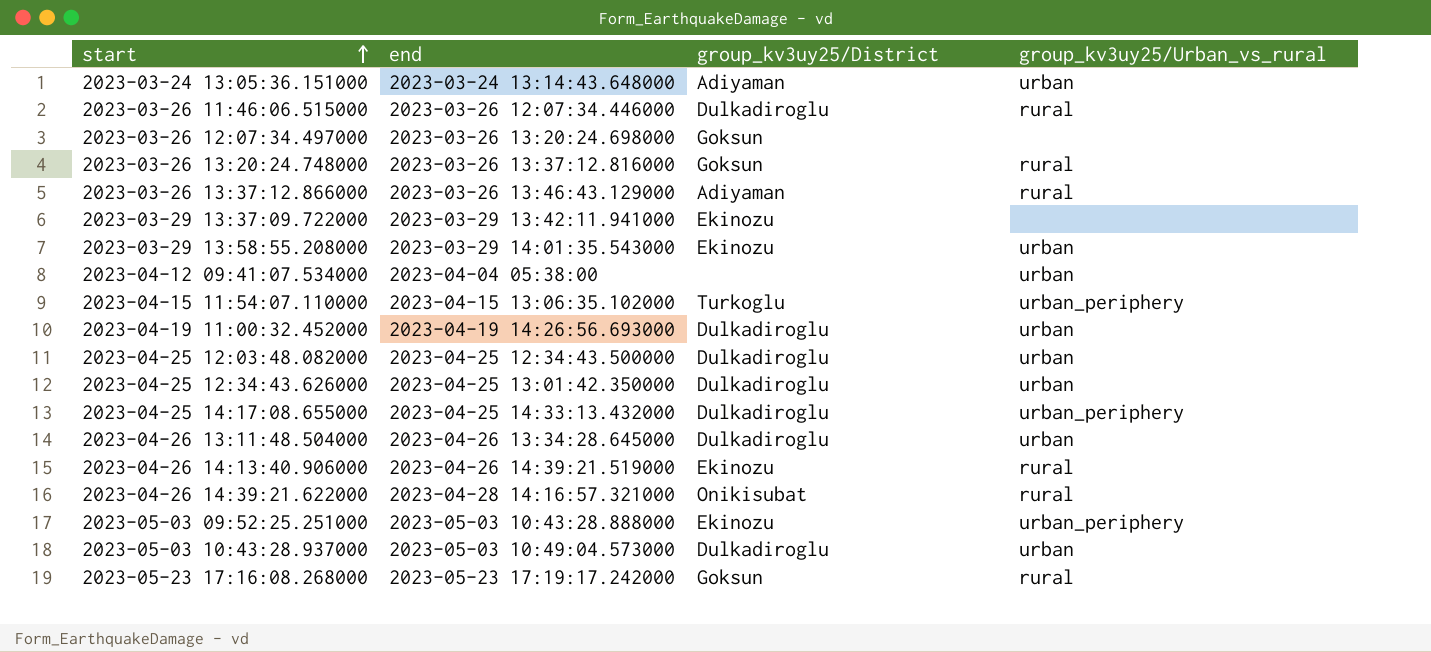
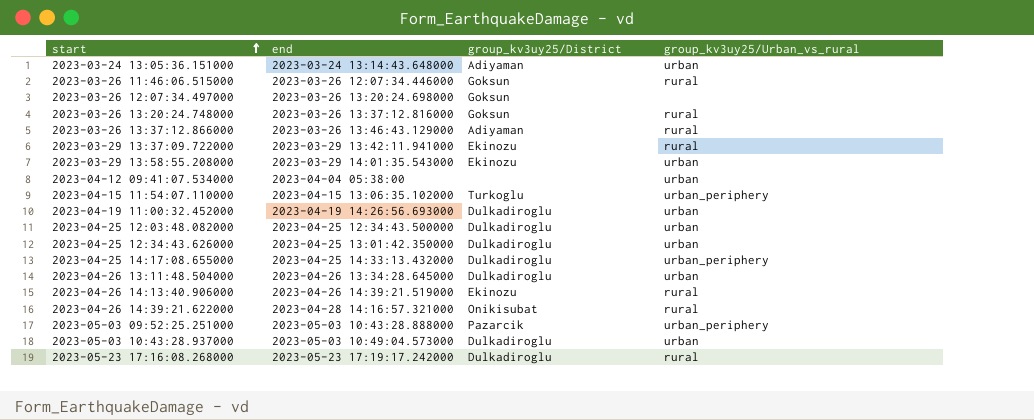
2023-03-26 11:46:06.515000 | group_kv3uy25/District: Dulkadiroglu -> Goksun
2023-03-29 13:37:09.722000 | group_kv3uy25/Urban_vs_rural: none -> rural
2023-05-03 09:52:25.251000 | group_kv3uy25/District: Ekinozu -> Pazarcik
2023-05-23 17:16:08.268000 | group_kv3uy25/District: Goksun -> Dulkadiroglu

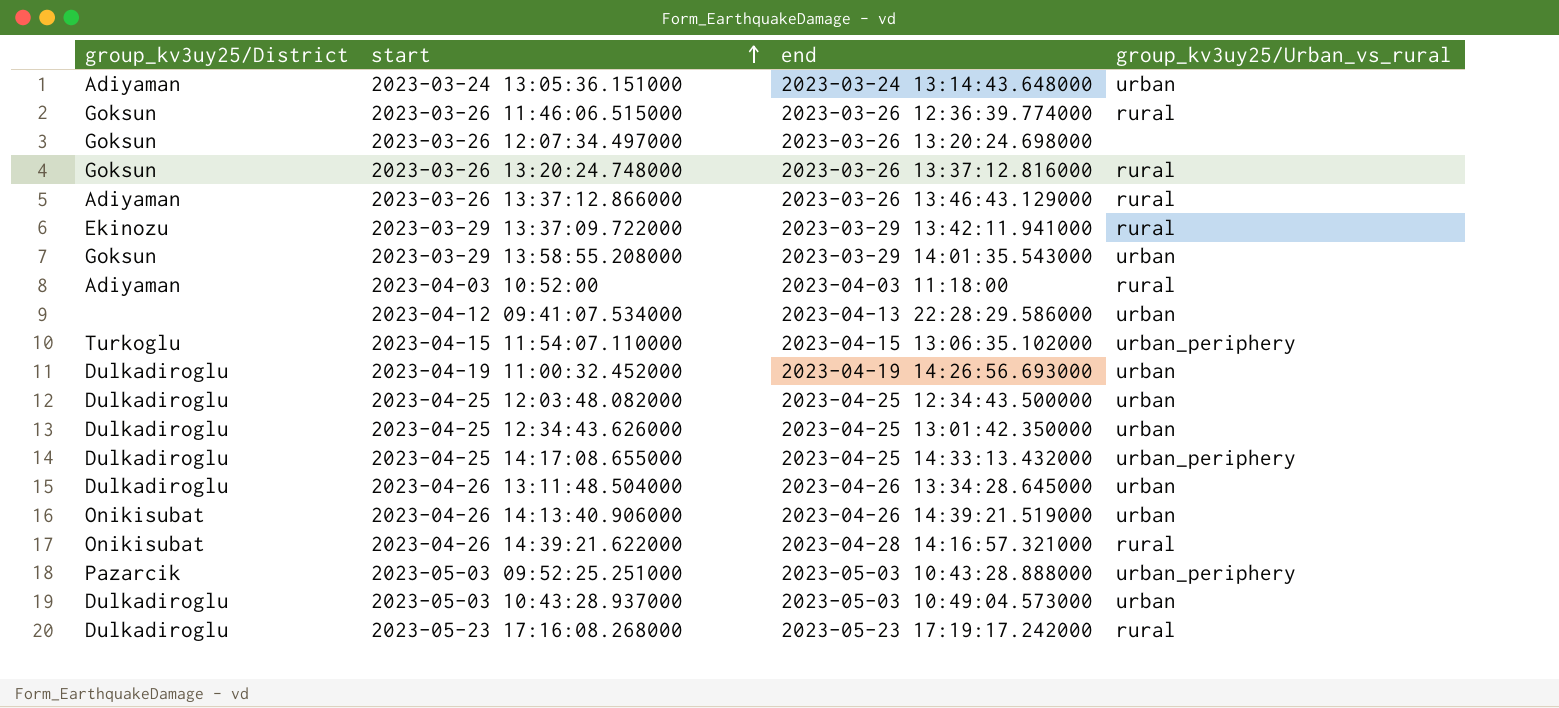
column group_kv3uy25/District | position: 3 -> 1
2023-03-26 11:46:06.515000 | end: 2023-03-26 12:07:34.446000 -> 2023-03-26 12:36:39.774000
2023-03-29 13:58:55.208000 | group_kv3uy25/District: Ekinozu -> Goksun
row 2023-04-03 10:52:00: none -> Adiyaman | 2023-04-03 11:18:00 | rural
2023-04-12 09:41:07.534000 | end: 2023-04-04 05:38:00 -> 2023-04-13 22:28:29.586000
2023-04-26 14:13:40.906000 | group_kv3uy25/District: Ekinozu -> Onikisubat
2023-04-26 14:13:40.906000 | group_kv3uy25/Urban_vs_rural: rural -> urban

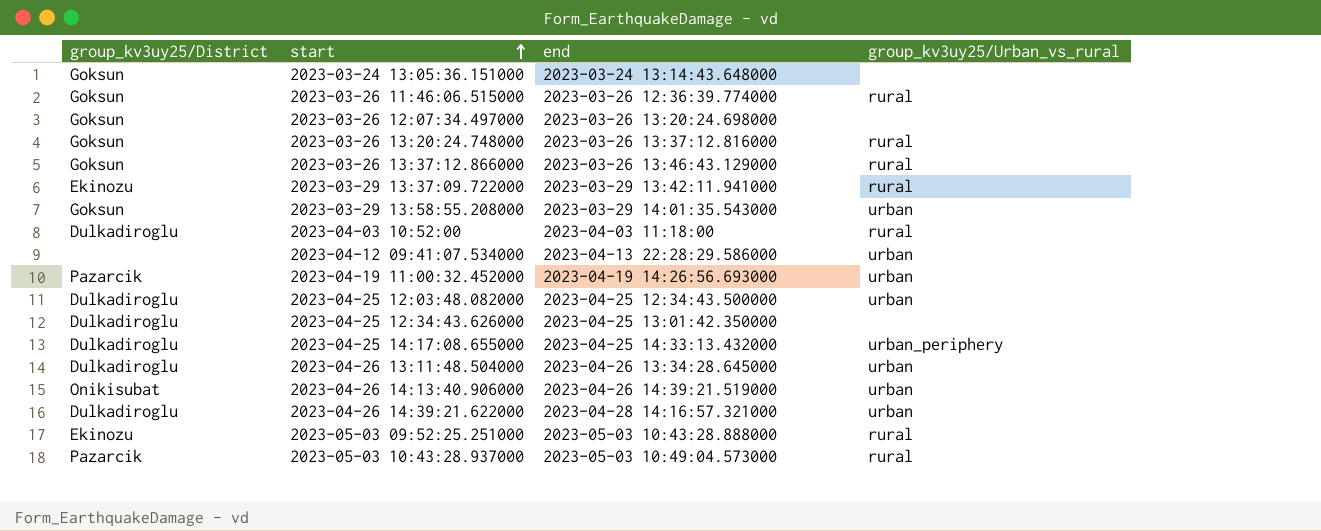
row 2023-04-15 11:54:07.110000: Turkoglu | 2023-04-15 13:06:35.102000 | urban_periphery -> none
row 2023-05-23 17:16:08.268000: Dulkadiroglu | 2023-05-23 17:19:17.242000 | rural -> none
2023-03-24 13:05:36.151000 | group_kv3uy25/District: Adiyaman -> Goksun
2023-03-24 13:05:36.151000 | group_kv3uy25/Urban_vs_rural: urban -> none
2023-03-26 13:37:12.866000 | group_kv3uy25/District: Adiyaman -> Goksun
2023-04-03 10:52:00 | group_kv3uy25/District: Adiyaman -> Dulkadiroglu
2023-04-19 11:00:32.452000 | group_kv3uy25/District: Dulkadiroglu -> Pazarcik
2023-04-25 12:34:43.626000 | group_kv3uy25/Urban_vs_rural: urban -> none
2023-04-26 14:39:21.622000 | group_kv3uy25/District: Onikisubat -> Dulkadiroglu
2023-04-26 14:39:21.622000 | group_kv3uy25/Urban_vs_rural: rural -> urban
2023-05-03 09:52:25.251000 | group_kv3uy25/District: Pazarcik -> Ekinozu
2023-05-03 09:52:25.251000 | group_kv3uy25/Urban_vs_rural: urban_periphery -> rural
2023-05-03 10:43:28.937000 | group_kv3uy25/District: Dulkadiroglu -> Pazarcik
2023-05-03 10:43:28.937000 | group_kv3uy25/Urban_vs_rural: urban -> rural

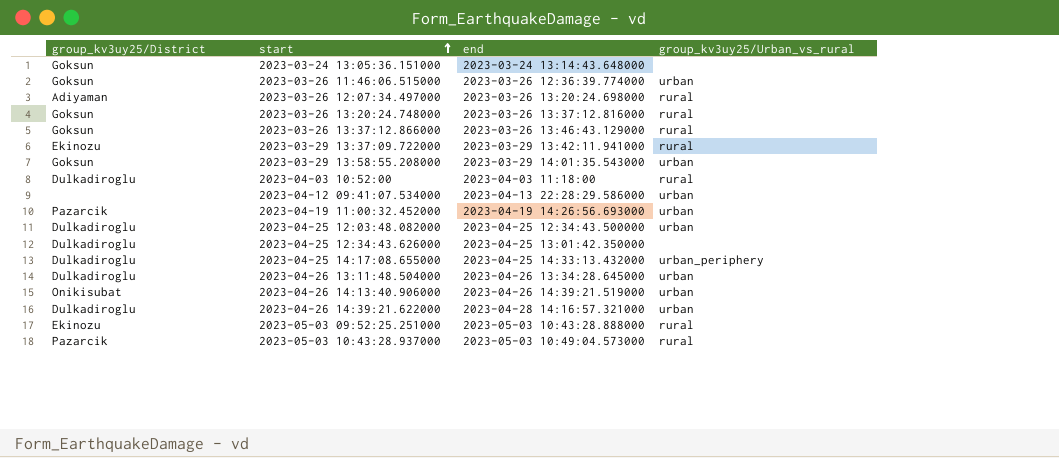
2023-03-26 11:46:06.515000 | group_kv3uy25/Urban_vs_rural: rural -> urban
2023-03-26 12:07:34.497000 | group_kv3uy25/District: Goksun -> Adiyaman
2023-03-26 12:07:34.497000 | group_kv3uy25/Urban_vs_rural: none -> rural

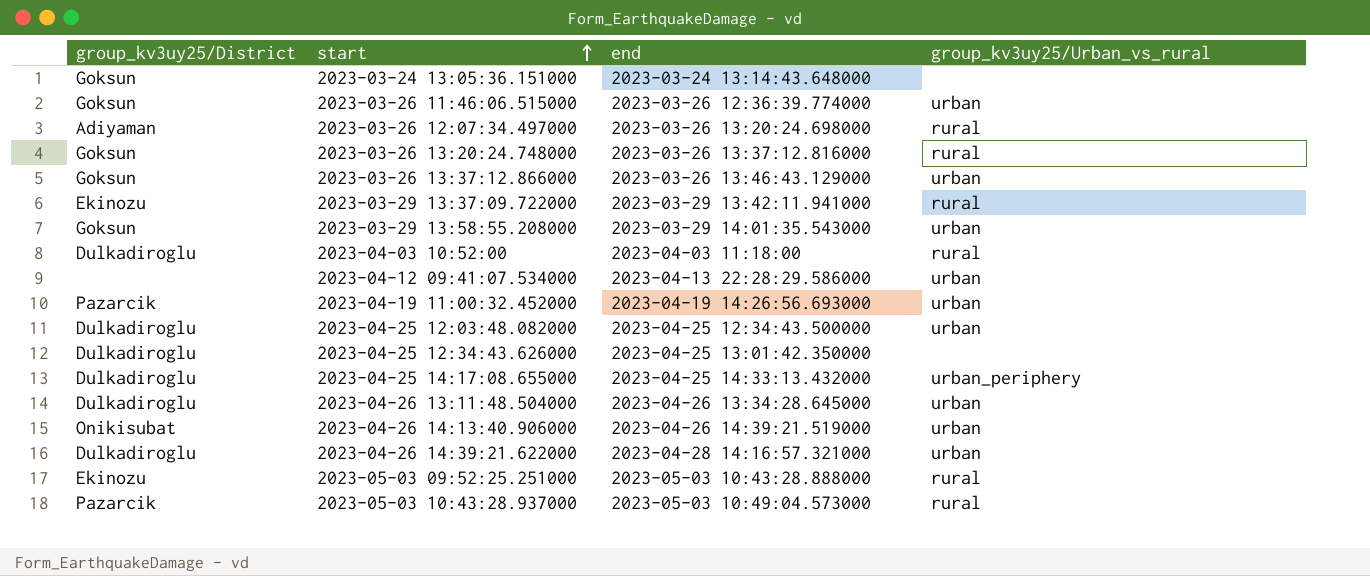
2023-03-26 13:37:12.866000 | group_kv3uy25/Urban_vs_rural: rural -> urban

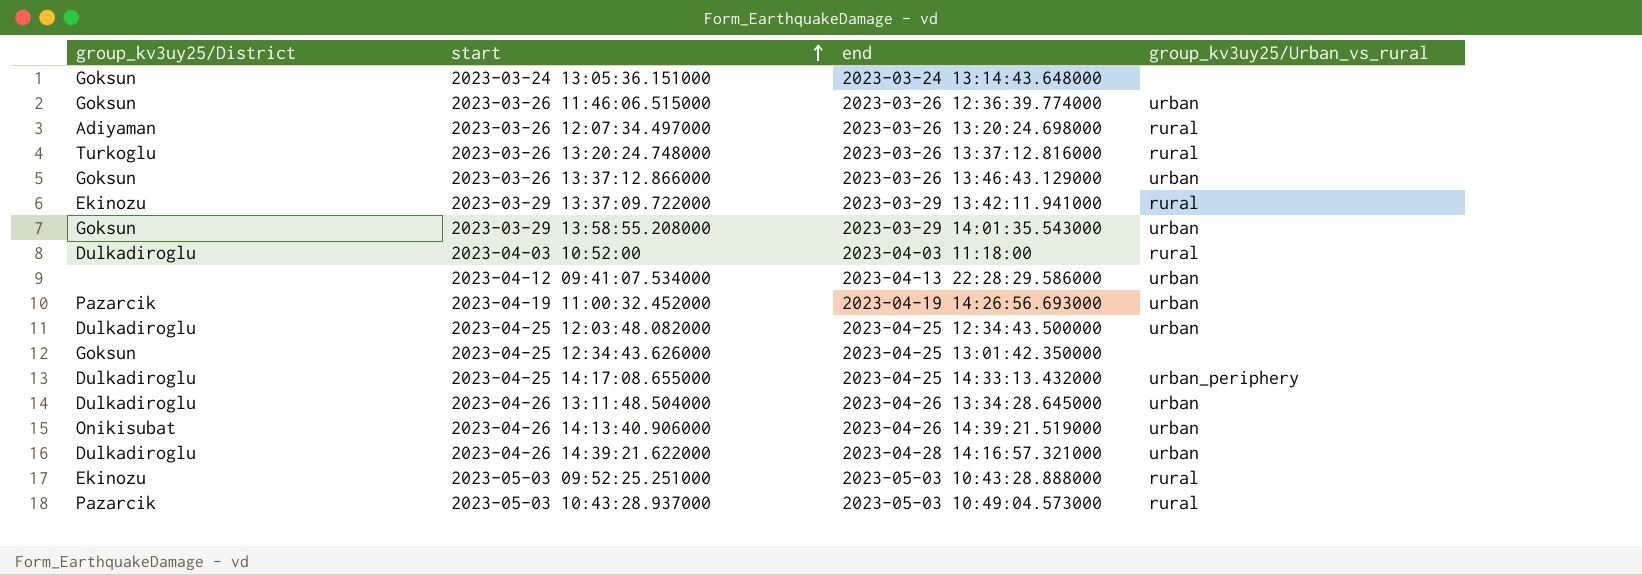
2023-03-26 13:20:24.748000 | group_kv3uy25/District: Goksun -> Turkoglu
2023-04-25 12:34:43.626000 | group_kv3uy25/District: Dulkadiroglu -> Goksun

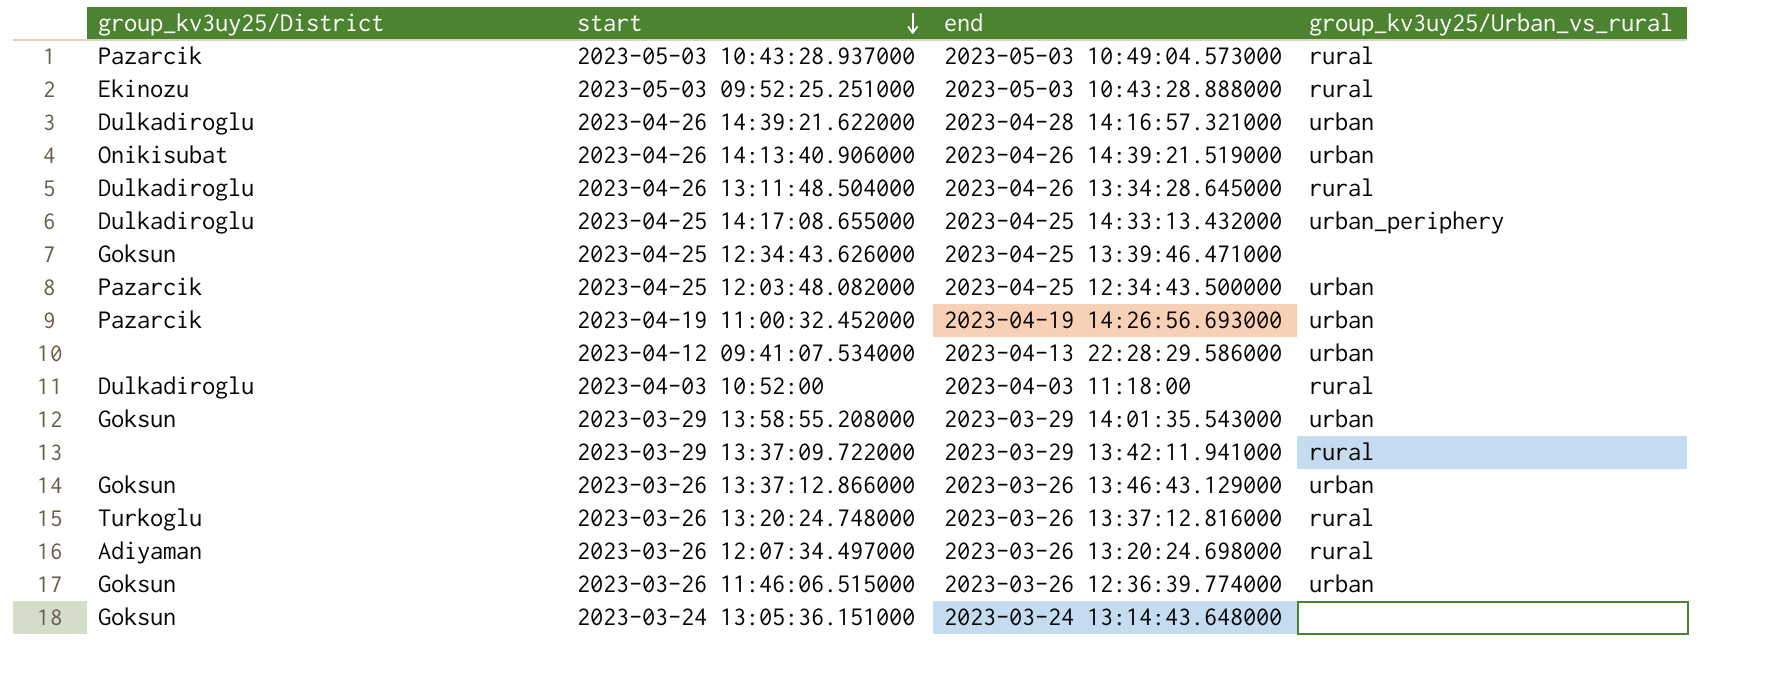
row order: start ascending -> start descending
2023-04-26 13:11:48.504000 | group_kv3uy25/Urban_vs_rural: urban -> rural
2023-04-25 12:34:43.626000 | end: 2023-04-25 13:01:42.350000 -> 2023-04-25 13:39:46.471000
2023-04-25 12:03:48.082000 | group_kv3uy25/District: Dulkadiroglu -> Pazarcik
2023-03-29 13:37:09.722000 | group_kv3uy25/District: Ekinozu -> none

